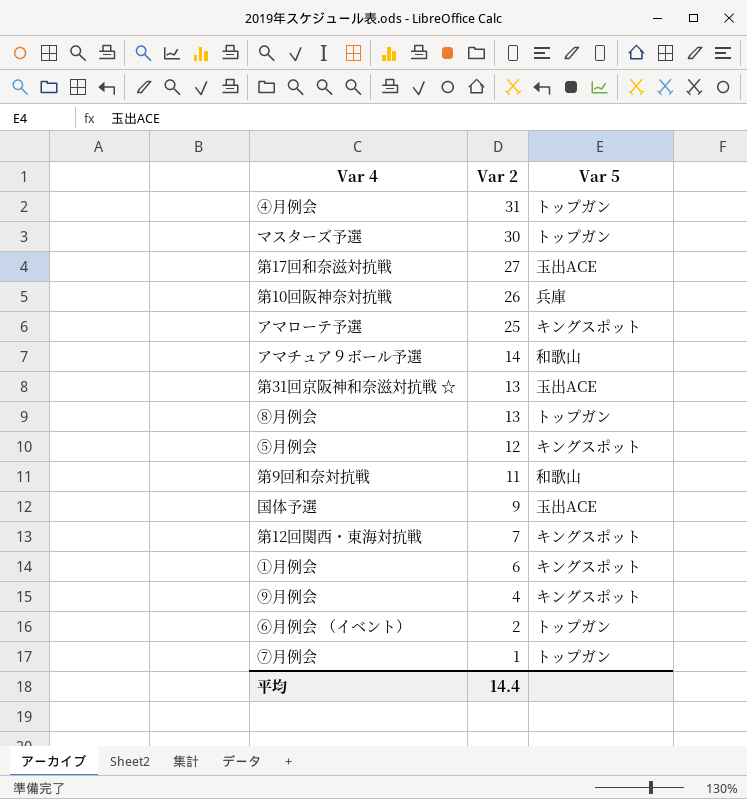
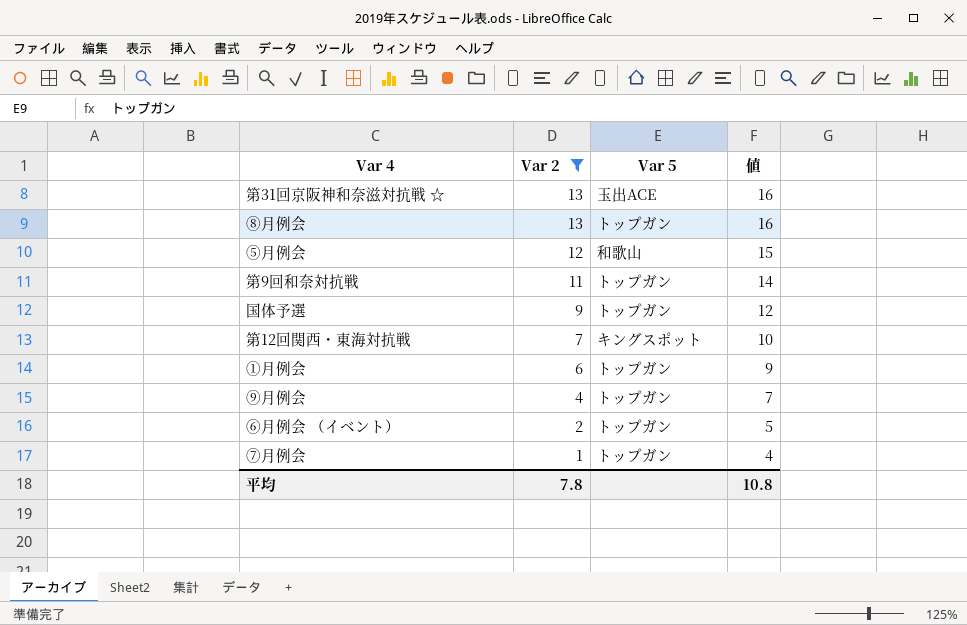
filter: none -> Var 2 <= 13
column 値 | formula: none -> [Var 2] + 3
⑤月例会 | Var 5: キングスポット -> 和歌山
第9回和奈対抗戦 | Var 5: 和歌山 -> トップガン
国体予選 | Var 5: 玉出ACE -> トップガン
①月例会 | Var 5: キングスポット -> トップガン
⑨月例会 | Var 5: キングスポット -> トップガン
平均 | Var 2: 14.4 -> 7.8

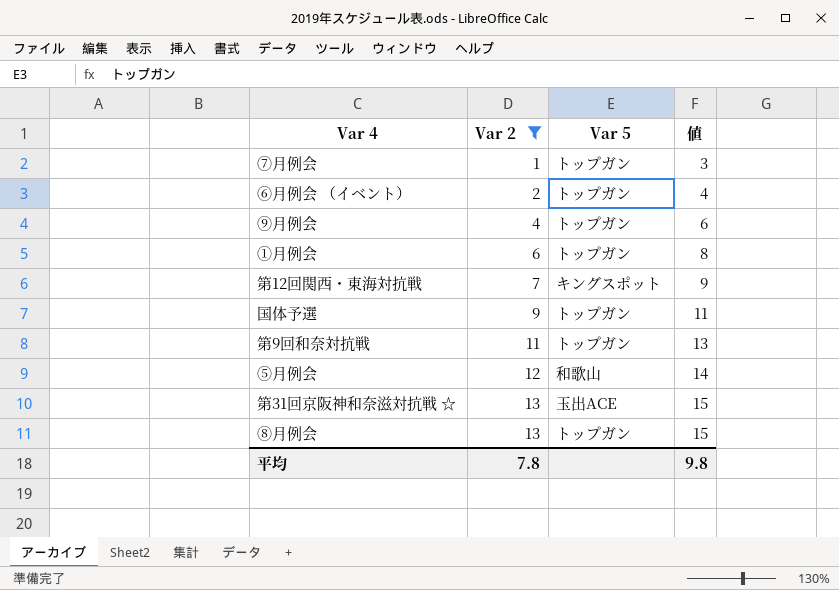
row order: Var 2 descending -> Var 2 ascending
column 値 | formula: [Var 2] + 3 -> [Var 2] + 2
平均 | 値: 10.8 -> 9.8

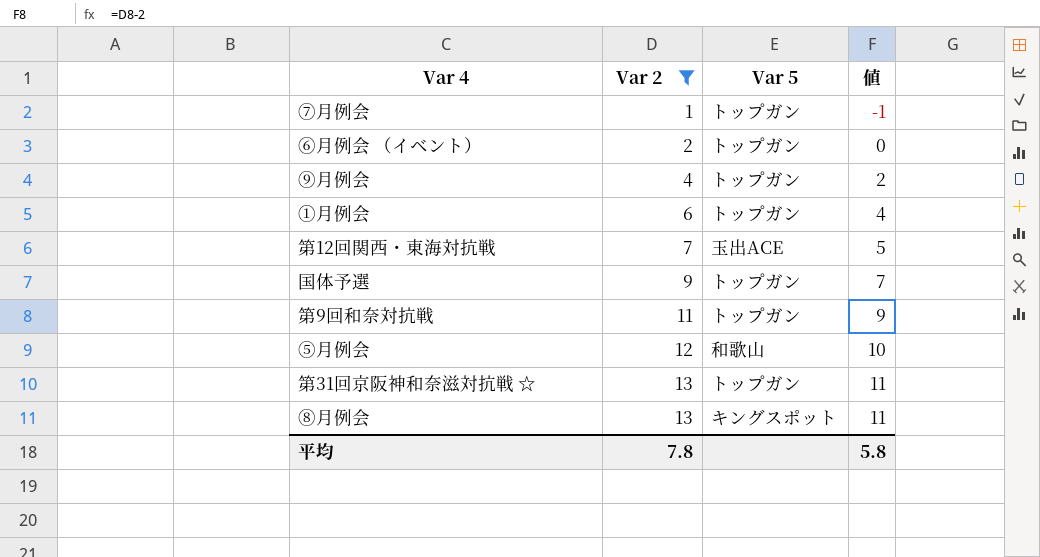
column 値 | formula: [Var 2] + 2 -> [Var 2] - 2
第12回関西・東海対抗戦 | Var 5: キングスポット -> 玉出ACE
第31回京阪神和奈滋対抗戦 ☆ | Var 5: 玉出ACE -> トップガン
⑧月例会 | Var 5: トップガン -> キングスポット
平均 | 値: 9.8 -> 5.8

